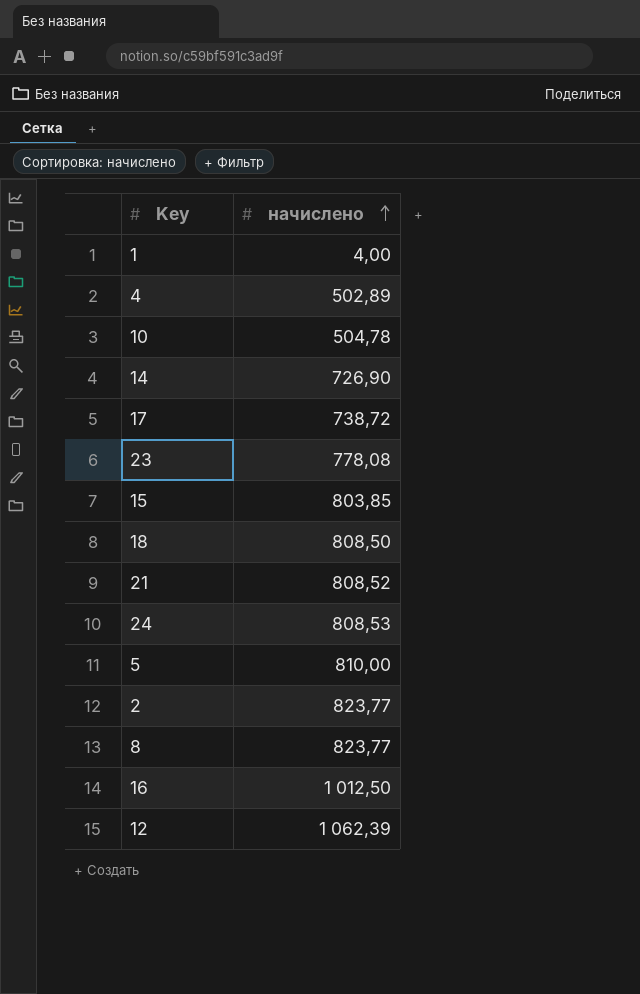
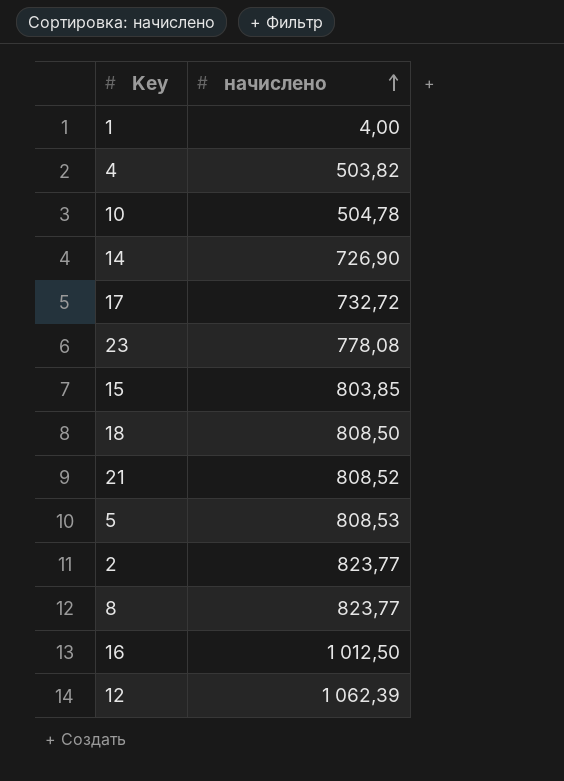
row 24: 808,53 -> none
4 | начислено: 502,89 -> 503,82
17 | начислено: 738,72 -> 732,72
5 | начислено: 810,00 -> 808,53

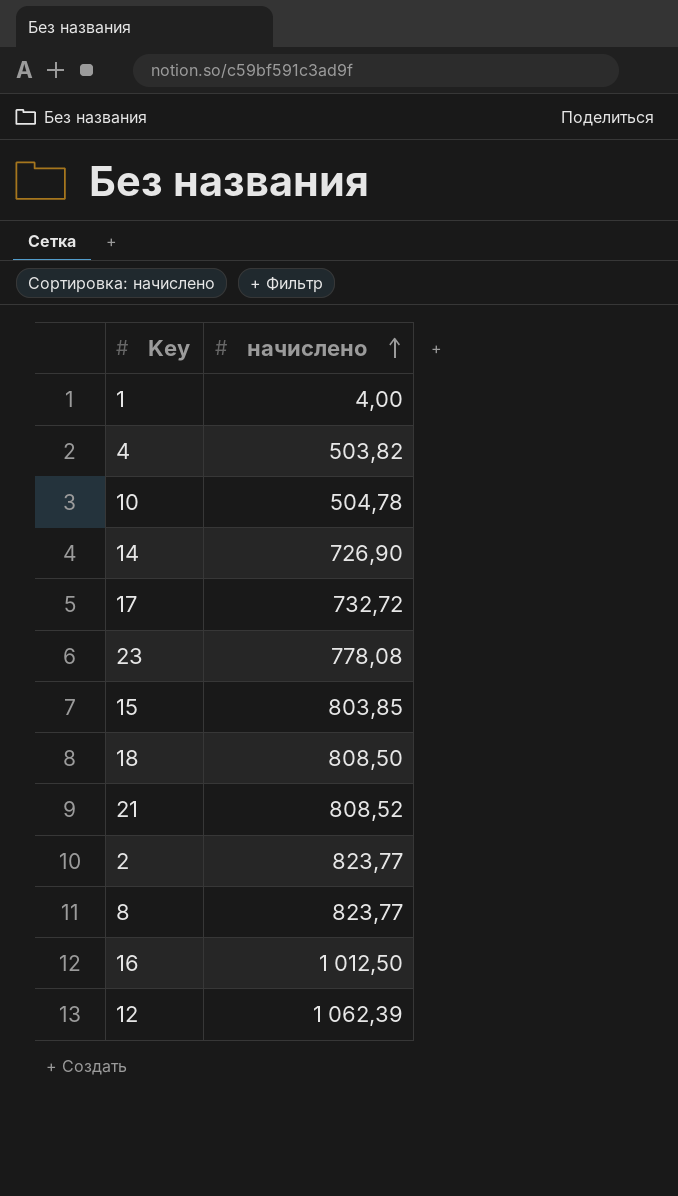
row 5: 808,53 -> none

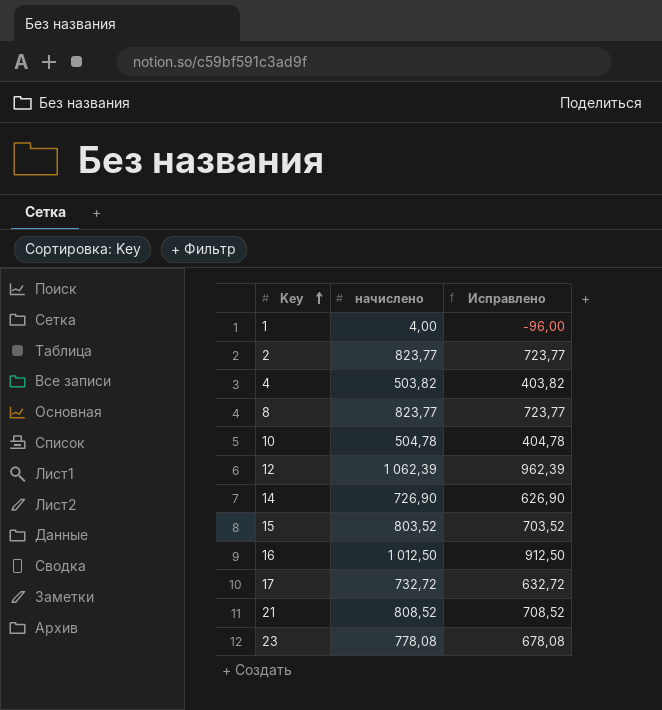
row order: начислено ascending -> Key ascending
column Исправлено | formula: none -> [начислено] - 100
row 18: 808,50 -> none
15 | начислено: 803,85 -> 803,52

